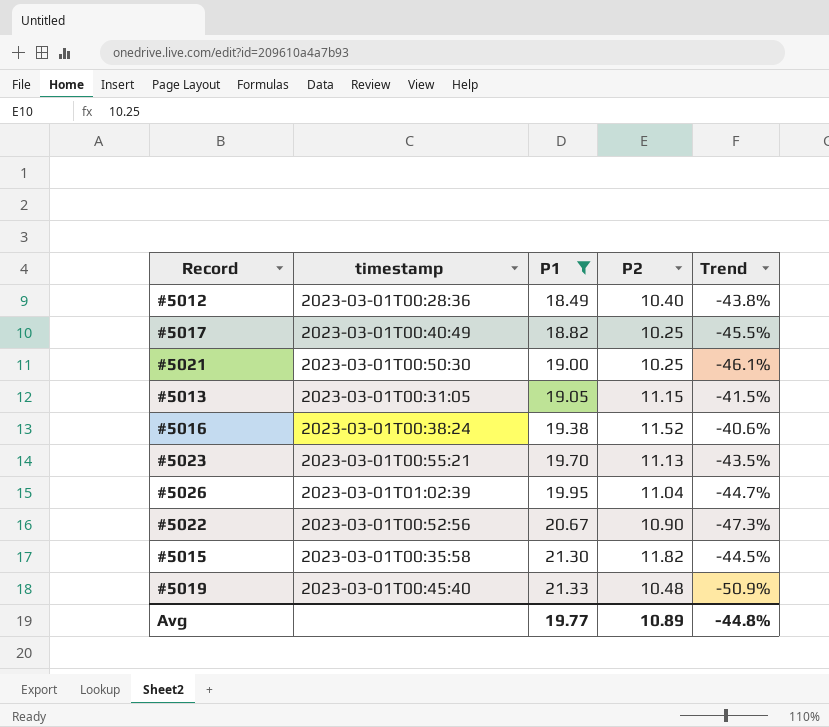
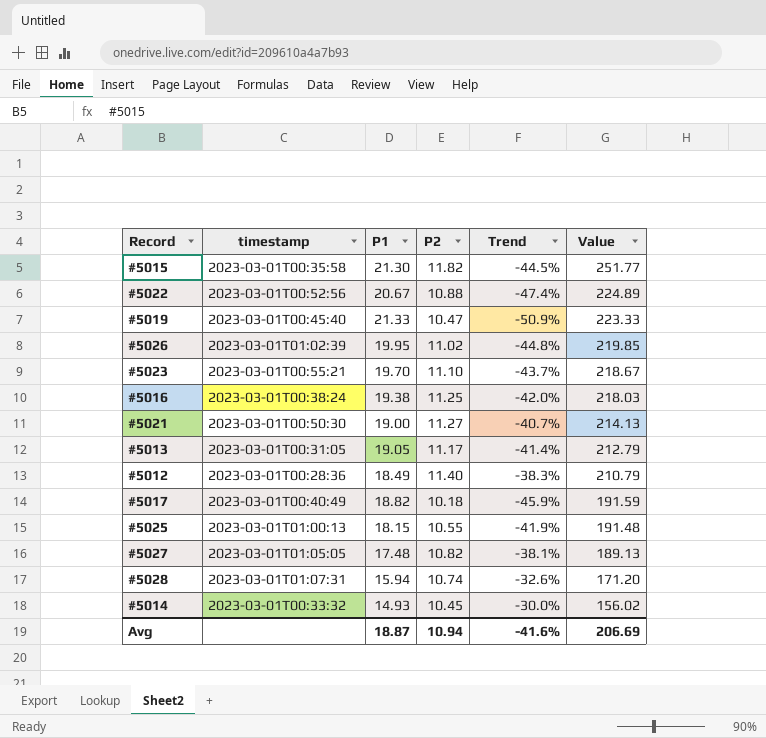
filter: P1 >= 18.49 -> none
row order: P1 ascending -> Value descending
column Value | formula: none -> [P1] * [P2]
#5022 | P2: 10.90 -> 10.88
#5022 | Trend: -47.3% -> -47.4%
#5019 | P2: 10.48 -> 10.47
#5026 | P2: 11.04 -> 11.02
#5026 | Trend: -44.7% -> -44.8%
#5023 | P2: 11.13 -> 11.10
#5023 | Trend: -43.5% -> -43.7%
#5016 | P2: 11.52 -> 11.25
#5016 | Trend: -40.6% -> -42.0%
#5021 | P2: 10.25 -> 11.27
#5021 | Trend: -46.1% -> -40.7%
#5013 | P2: 11.15 -> 11.17
#5013 | Trend: -41.5% -> -41.4%
#5012 | P2: 10.40 -> 11.40
#5012 | Trend: -43.8% -> -38.3%
#5017 | P2: 10.25 -> 10.18
#5017 | Trend: -45.5% -> -45.9%
Avg | P1: 19.77 -> 18.87
Avg | P2: 10.89 -> 10.94
Avg | Trend: -44.8% -> -41.6%

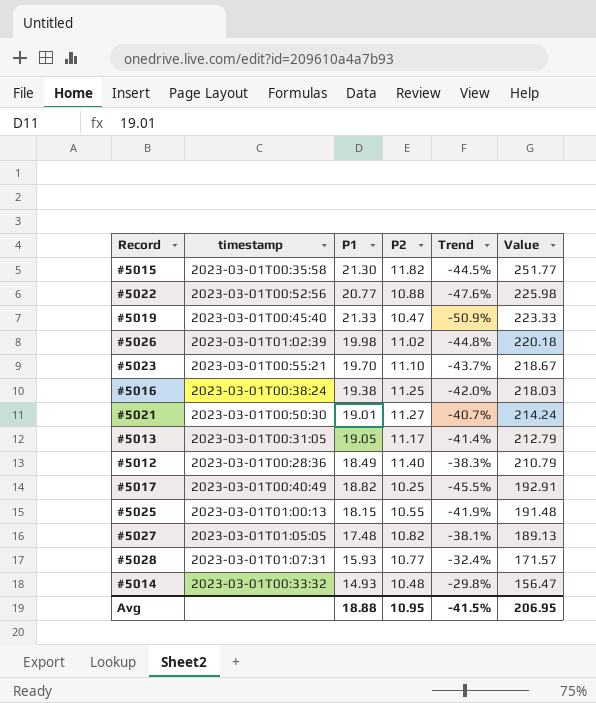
#5022 | P1: 20.67 -> 20.77
#5022 | Trend: -47.4% -> -47.6%
#5022 | Value: 224.89 -> 225.98
#5026 | P1: 19.95 -> 19.98
#5026 | Value: 219.85 -> 220.18
#5021 | P1: 19.00 -> 19.01
#5021 | Value: 214.13 -> 214.24
#5017 | P2: 10.18 -> 10.25
#5017 | Trend: -45.9% -> -45.5%
#5017 | Value: 191.59 -> 192.91
#5028 | P1: 15.94 -> 15.93
#5028 | P2: 10.74 -> 10.77
#5028 | Trend: -32.6% -> -32.4%
#5028 | Value: 171.20 -> 171.57
#5014 | P2: 10.45 -> 10.48
#5014 | Trend: -30.0% -> -29.8%
#5014 | Value: 156.02 -> 156.47
Avg | P1: 18.87 -> 18.88
Avg | P2: 10.94 -> 10.95
Avg | Trend: -41.6% -> -41.5%
Avg | Value: 206.69 -> 206.95

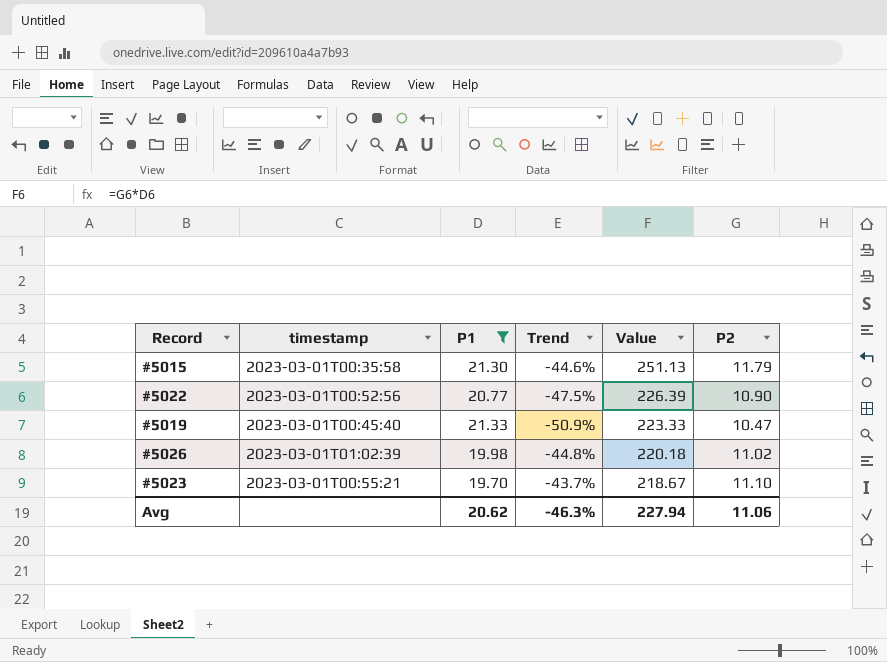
filter: none -> P1 >= 19.70
column P2 | position: 4 -> 6
#5015 | Trend: -44.5% -> -44.6%
#5015 | Value: 251.77 -> 251.13
#5015 | P2: 11.82 -> 11.79
#5022 | Trend: -47.6% -> -47.5%
#5022 | Value: 225.98 -> 226.39
#5022 | P2: 10.88 -> 10.90
Avg | P1: 18.88 -> 20.62
Avg | Trend: -41.5% -> -46.3%
Avg | Value: 206.95 -> 227.94
Avg | P2: 10.95 -> 11.06

